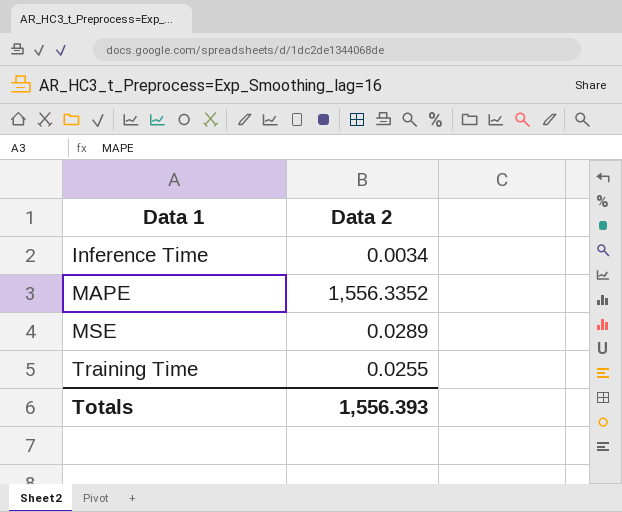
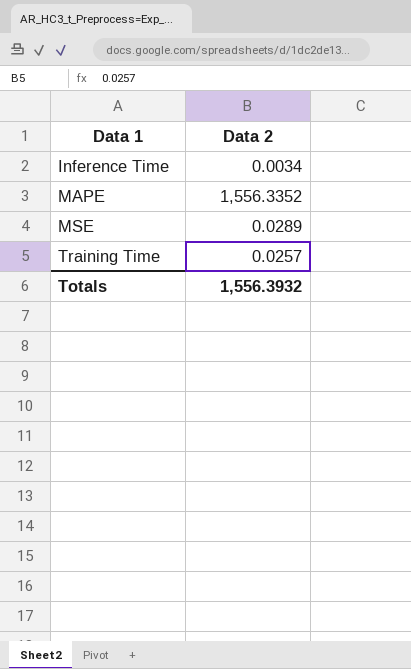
Training Time | Data 2: 0.0255 -> 0.0257
Totals | Data 2: 1,556.393 -> 1,556.3932

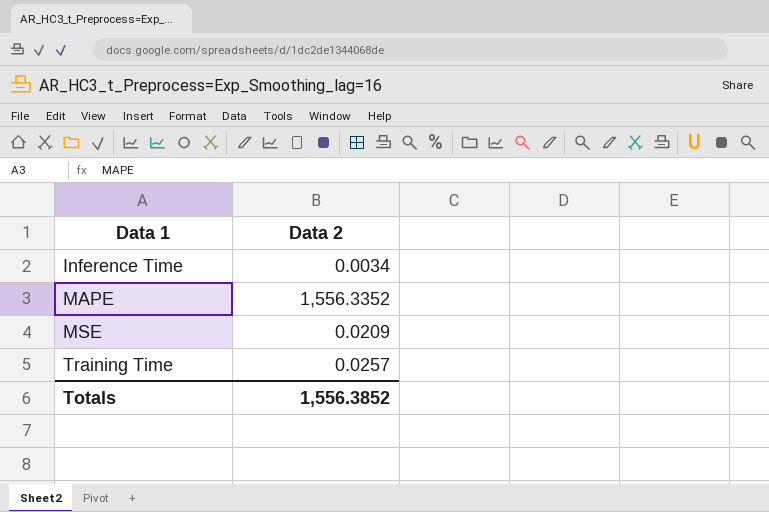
MSE | Data 2: 0.0289 -> 0.0209
Totals | Data 2: 1,556.3932 -> 1,556.3852

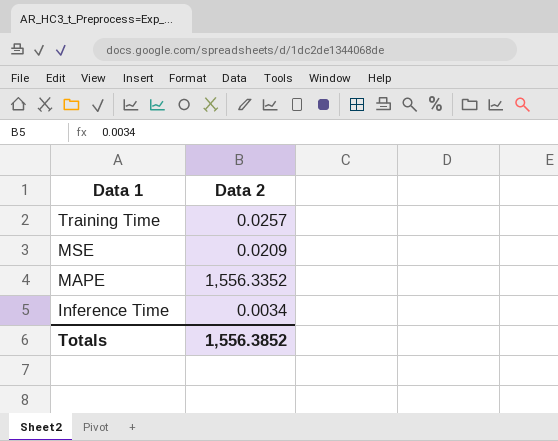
row order: Data 1 ascending -> Data 1 descending

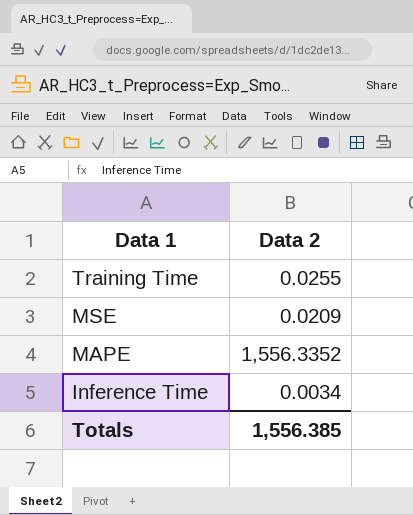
Training Time | Data 2: 0.0257 -> 0.0255
Totals | Data 2: 1,556.3852 -> 1,556.385

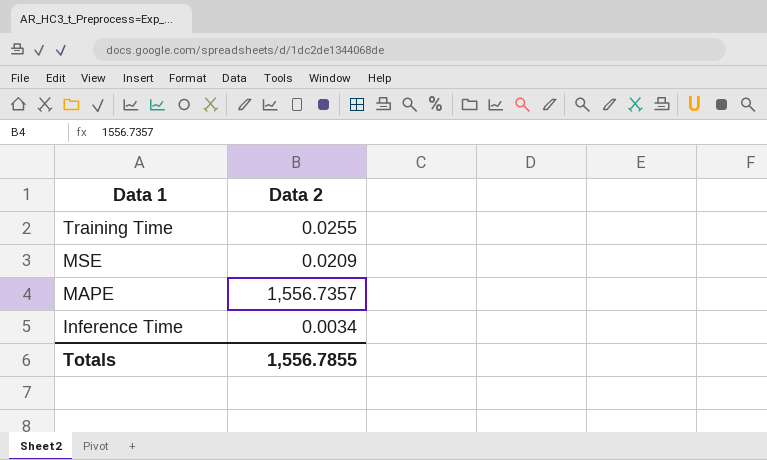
MAPE | Data 2: 1,556.3352 -> 1,556.7357
Totals | Data 2: 1,556.385 -> 1,556.7855

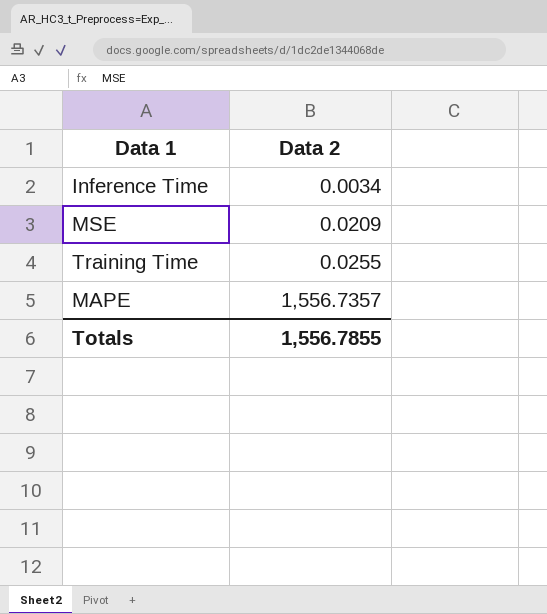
row order: Data 1 descending -> Data 2 ascending

